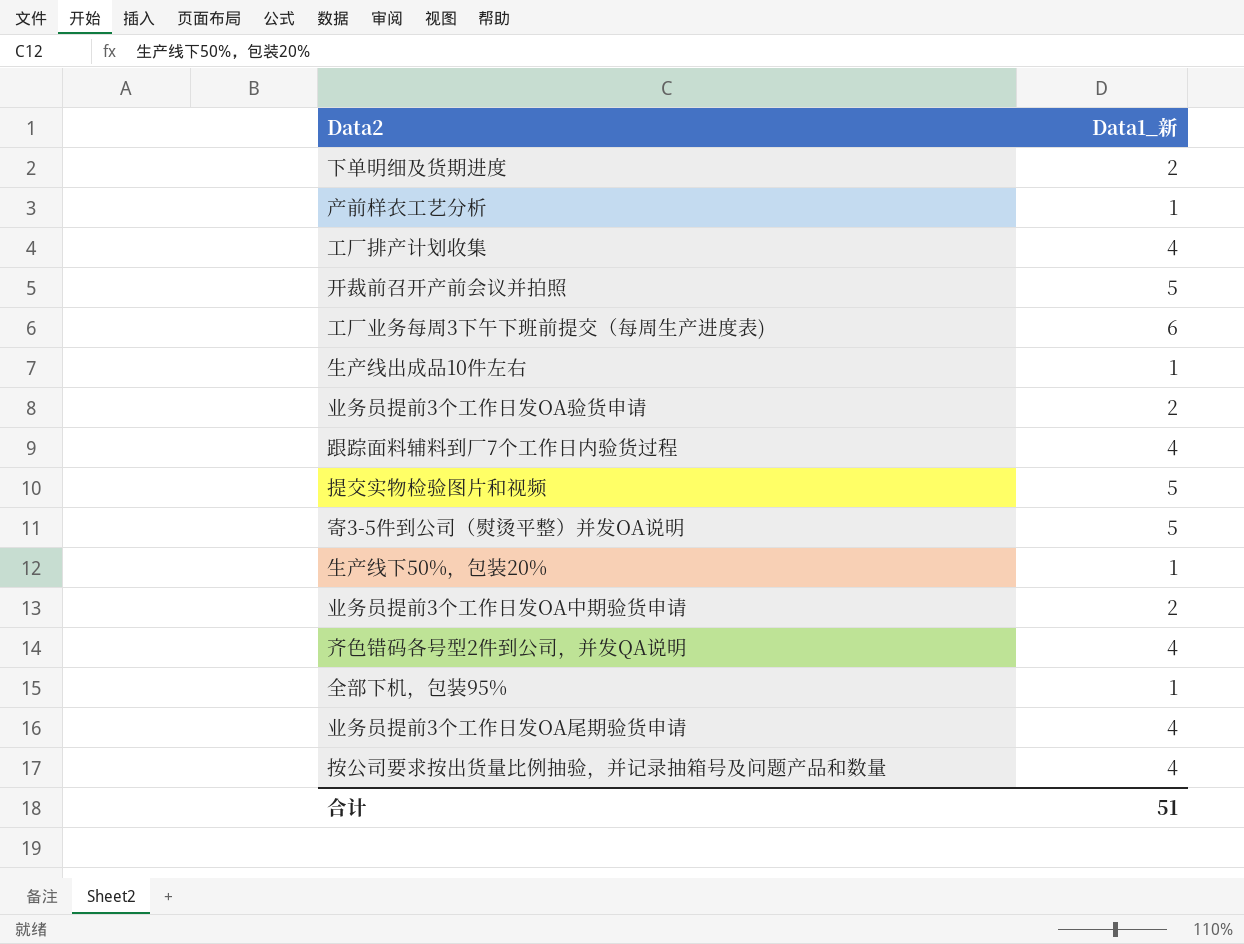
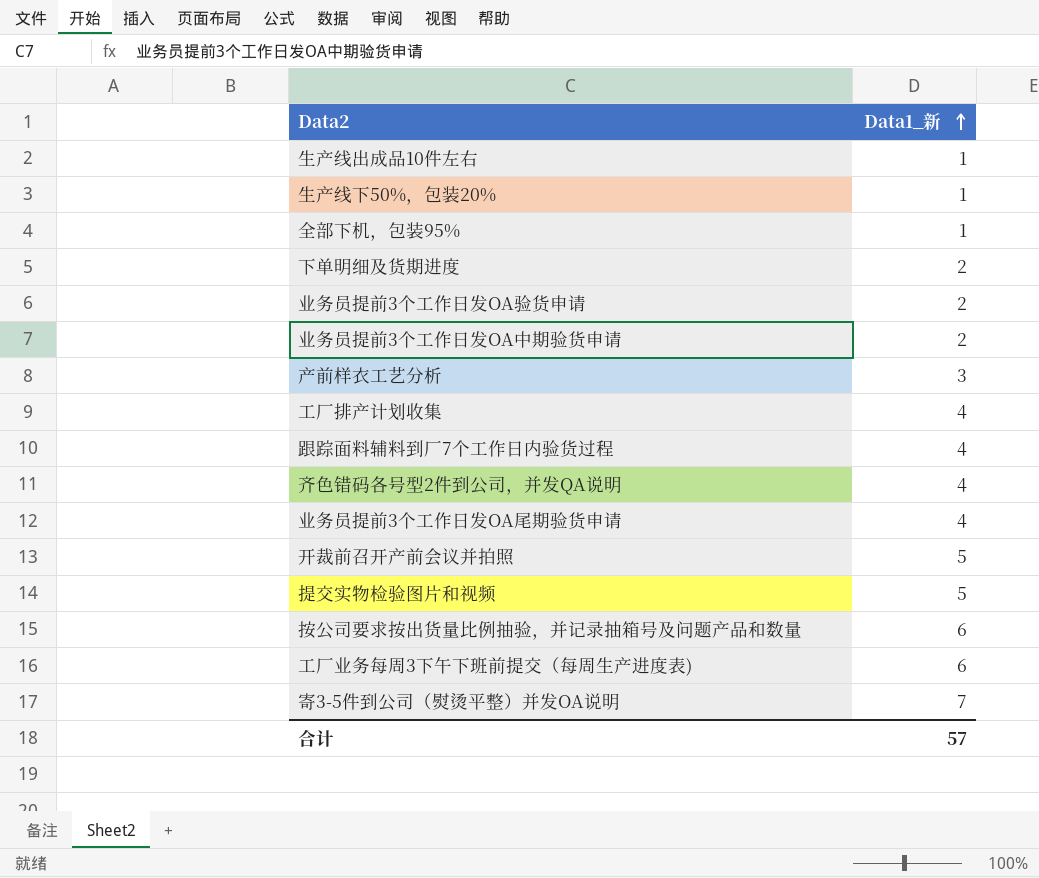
row order: none -> Data1_新 ascending
产前样衣工艺分析 | Data1_新: 1 -> 3
按公司要求按出货量比例抽验，并记录抽箱号及问题产品和数量 | Data1_新: 4 -> 6
寄3-5件到公司（熨烫平整）并发OA说明 | Data1_新: 5 -> 7
合计 | Data1_新: 51 -> 57

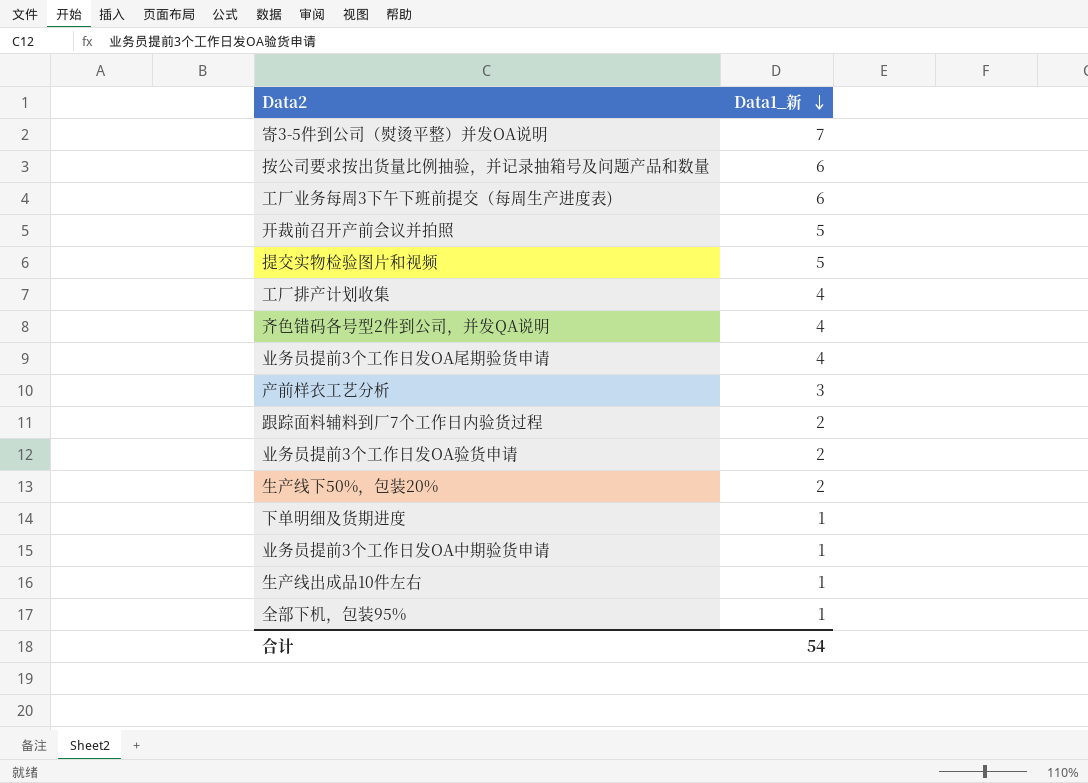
row order: Data1_新 ascending -> Data1_新 descending
跟踪面料辅料到厂7个工作日内验货过程 | Data1_新: 4 -> 2
生产线下50%，包装20% | Data1_新: 1 -> 2
下单明细及货期进度 | Data1_新: 2 -> 1
业务员提前3个工作日发OA中期验货申请 | Data1_新: 2 -> 1
合计 | Data1_新: 57 -> 54

